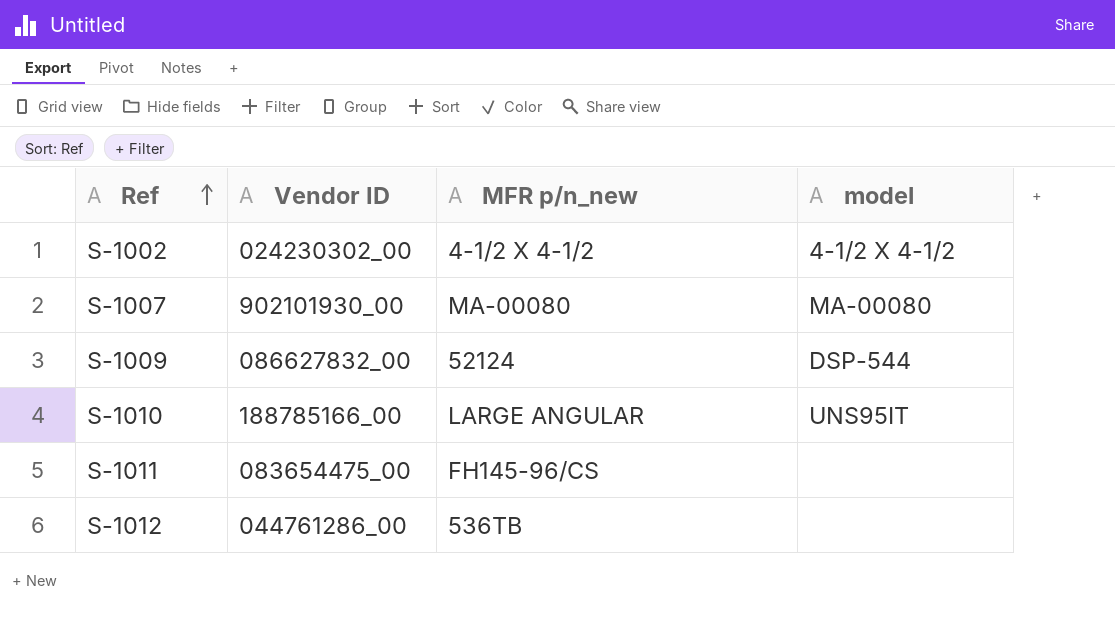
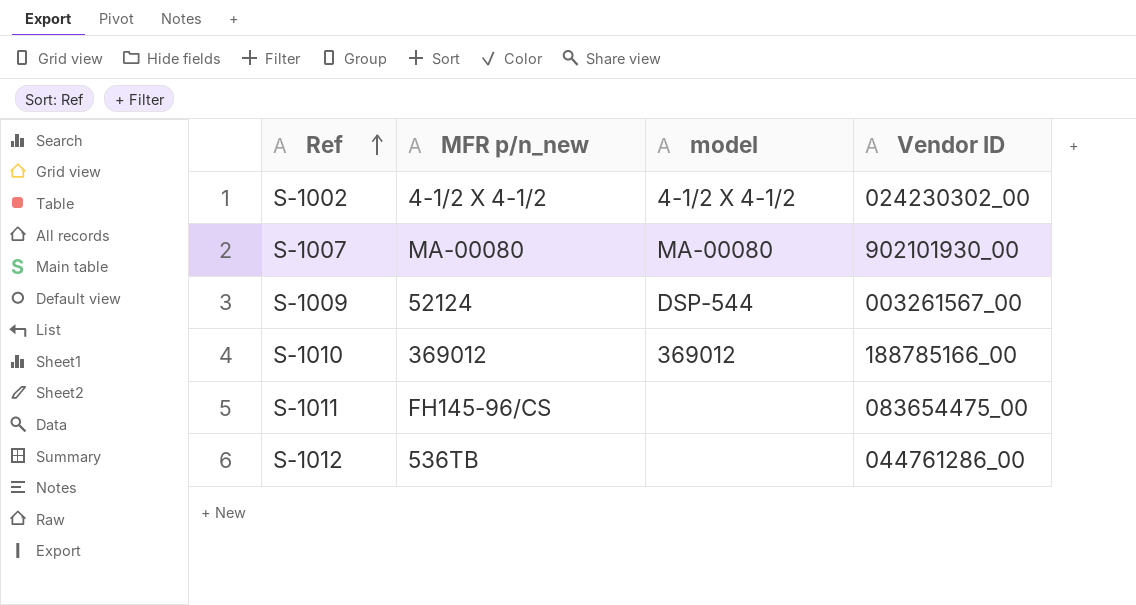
column Vendor ID | position: 2 -> 4
S-1009 | Vendor ID: 086627832_00 -> 003261567_00
S-1010 | MFR p/n_new: LARGE ANGULAR -> 369012
S-1010 | model: UNS95IT -> 369012

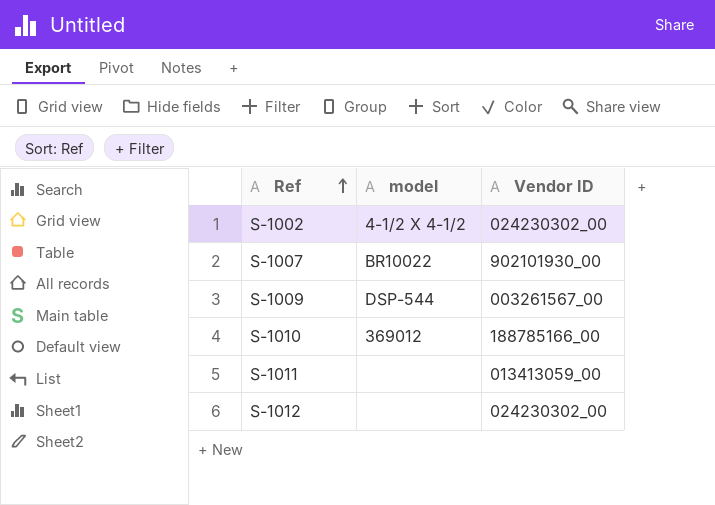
column MFR p/n_new | position: 2 -> none
S-1007 | model: MA-00080 -> BR10022
S-1011 | Vendor ID: 083654475_00 -> 013413059_00
S-1012 | Vendor ID: 044761286_00 -> 024230302_00

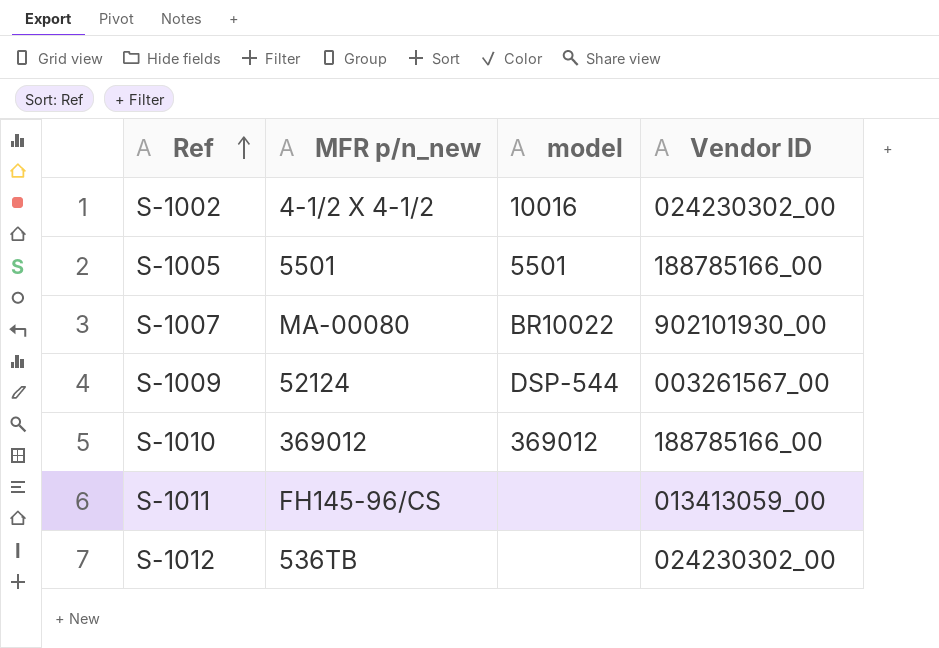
column MFR p/n_new | position: none -> 2
S-1002 | model: 4-1/2 X 4-1/2 -> 10016
row S-1005: none -> 5501 | 5501 | 188785166_00

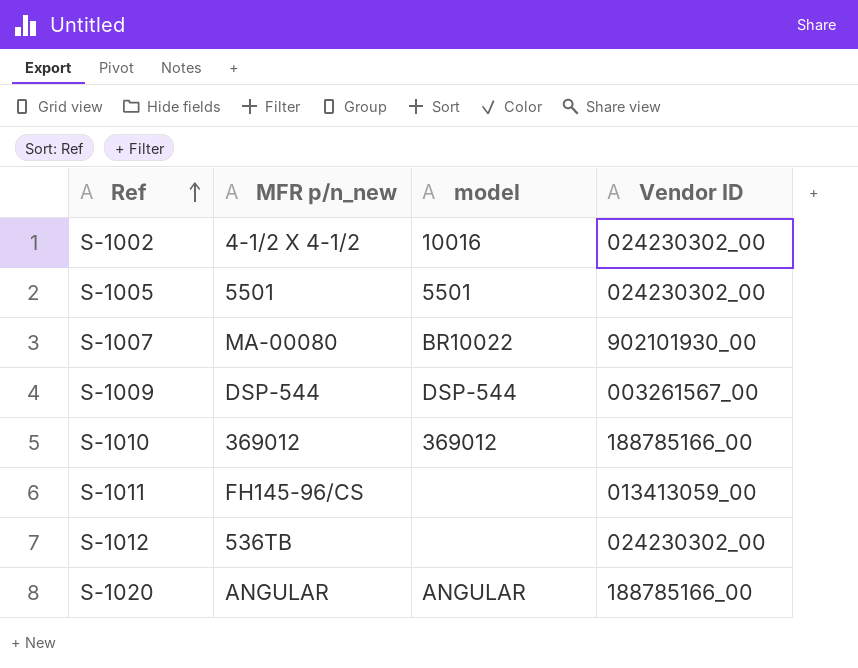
S-1005 | Vendor ID: 188785166_00 -> 024230302_00
S-1009 | MFR p/n_new: 52124 -> DSP-544
row S-1020: none -> ANGULAR | ANGULAR | 188785166_00

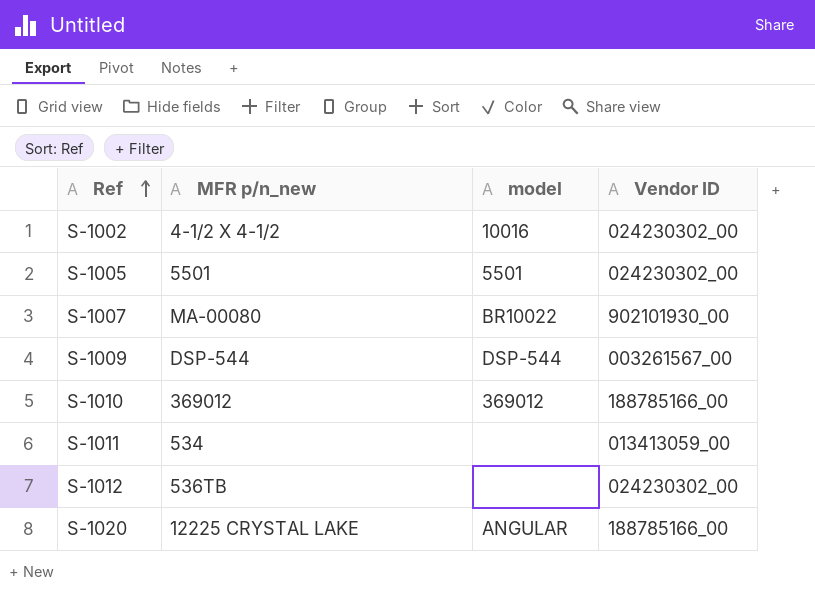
S-1011 | MFR p/n_new: FH145-96/CS -> 534
S-1020 | MFR p/n_new: ANGULAR -> 12225 CRYSTAL LAKE

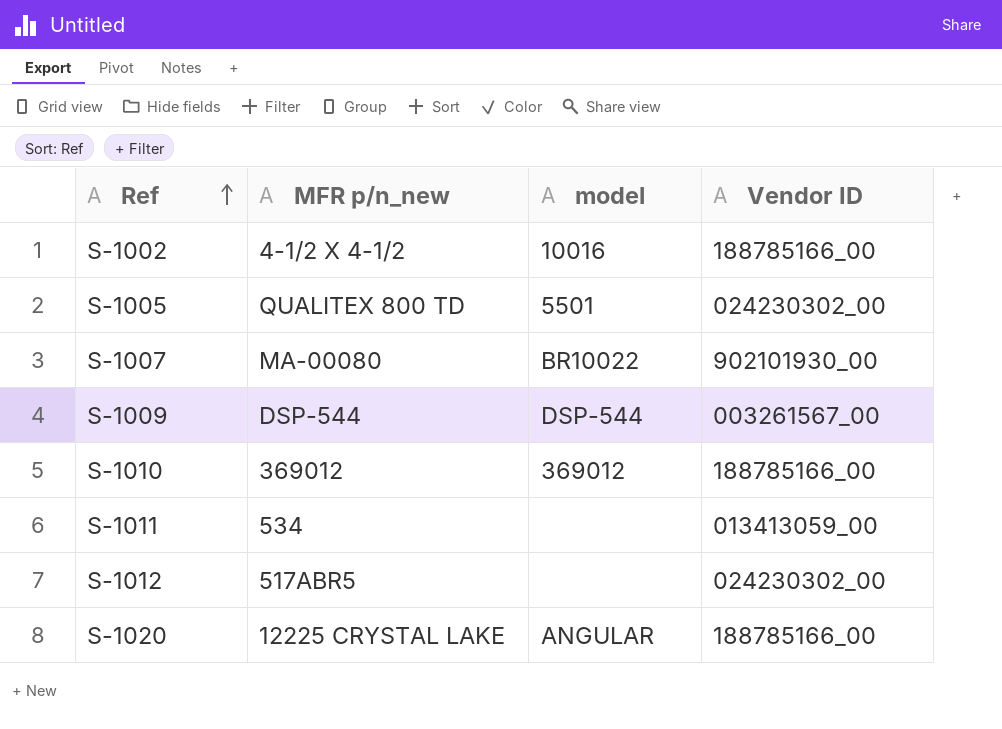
S-1002 | Vendor ID: 024230302_00 -> 188785166_00
S-1005 | MFR p/n_new: 5501 -> QUALITEX 800 TD
S-1012 | MFR p/n_new: 536TB -> 517ABR5

